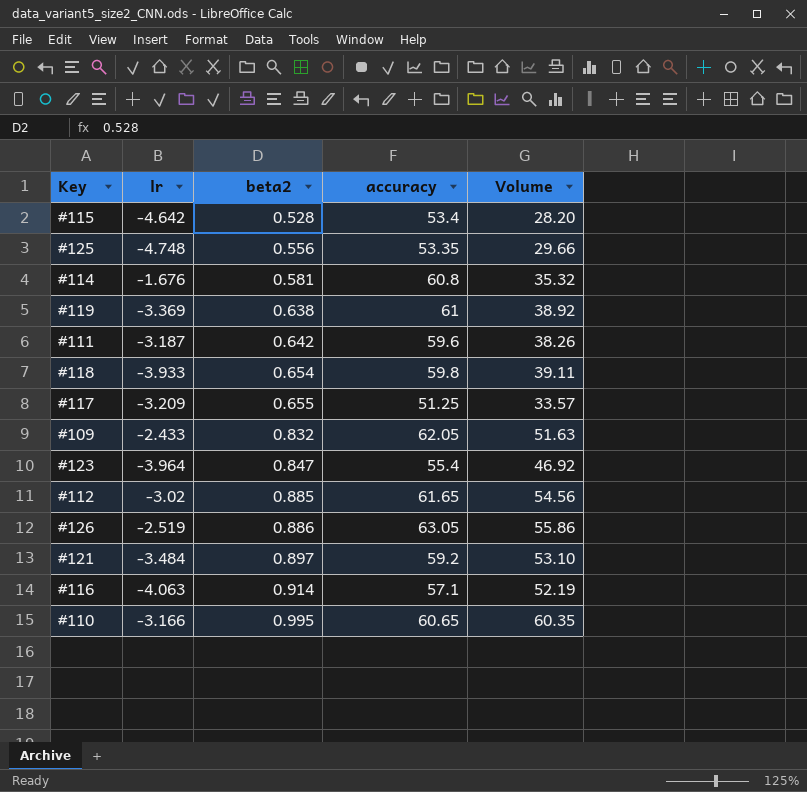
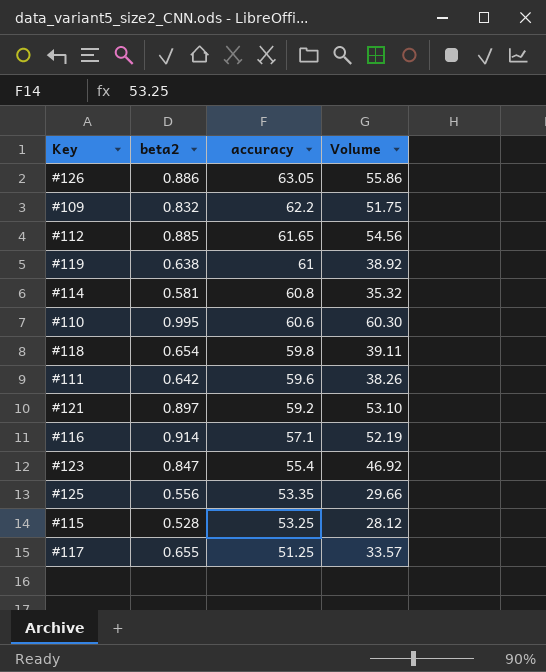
row order: beta2 ascending -> accuracy descending
column lr | position: 2 -> none
#109 | accuracy: 62.05 -> 62.2
#109 | Volume: 51.63 -> 51.75
#110 | accuracy: 60.65 -> 60.6
#110 | Volume: 60.35 -> 60.30
#115 | accuracy: 53.4 -> 53.25
#115 | Volume: 28.20 -> 28.12

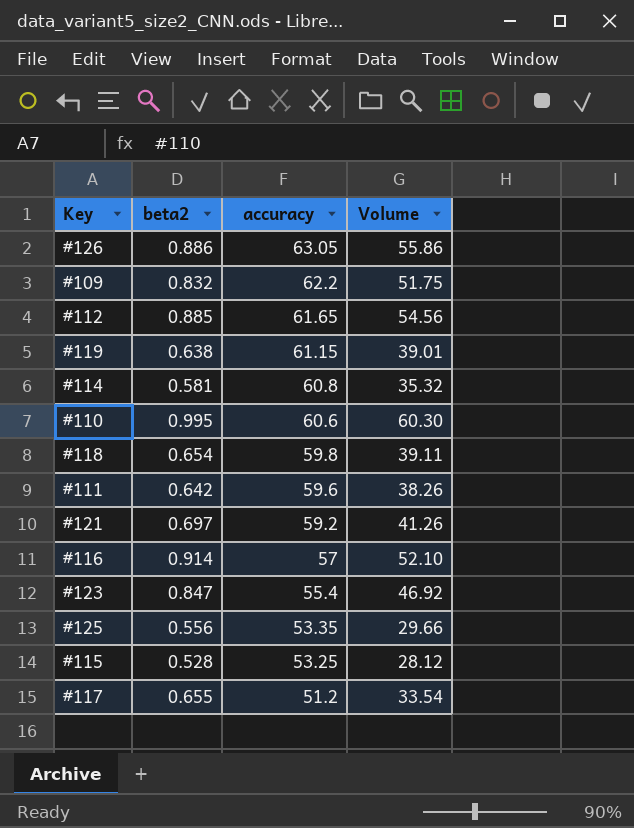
#119 | accuracy: 61 -> 61.15
#119 | Volume: 38.92 -> 39.01
#121 | beta2: 0.897 -> 0.697
#121 | Volume: 53.10 -> 41.26
#116 | accuracy: 57.1 -> 57
#116 | Volume: 52.19 -> 52.10
#117 | accuracy: 51.25 -> 51.2
#117 | Volume: 33.57 -> 33.54

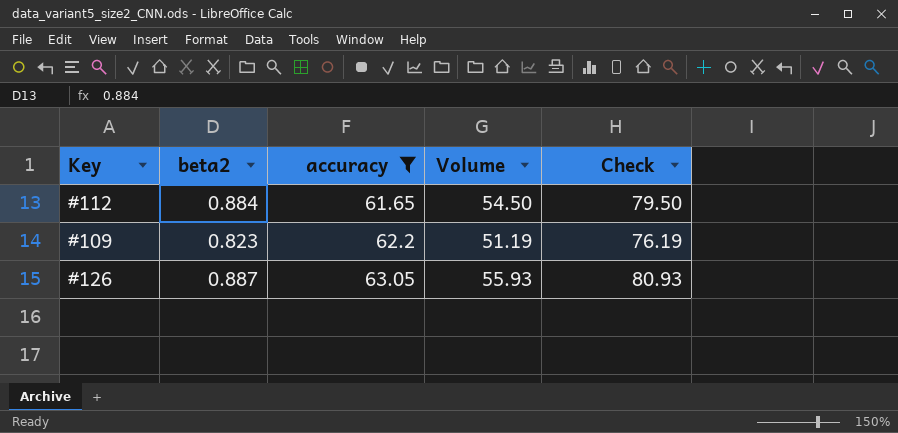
filter: none -> accuracy >= 61.65
row order: accuracy descending -> accuracy ascending
column Check | formula: none -> [Volume] + 25
#112 | beta2: 0.885 -> 0.884
#112 | Volume: 54.56 -> 54.50
#109 | beta2: 0.832 -> 0.823
#109 | Volume: 51.75 -> 51.19
#126 | beta2: 0.886 -> 0.887
#126 | Volume: 55.86 -> 55.93

